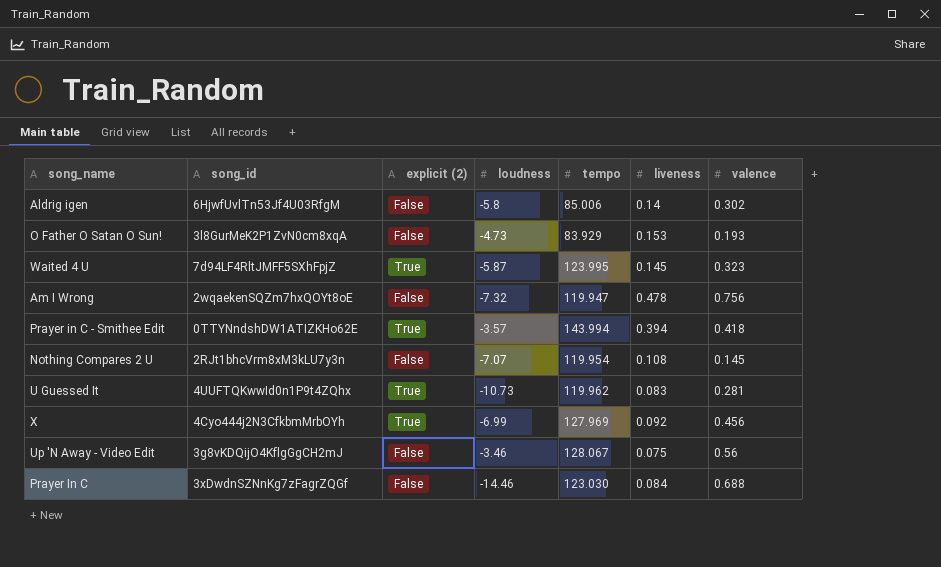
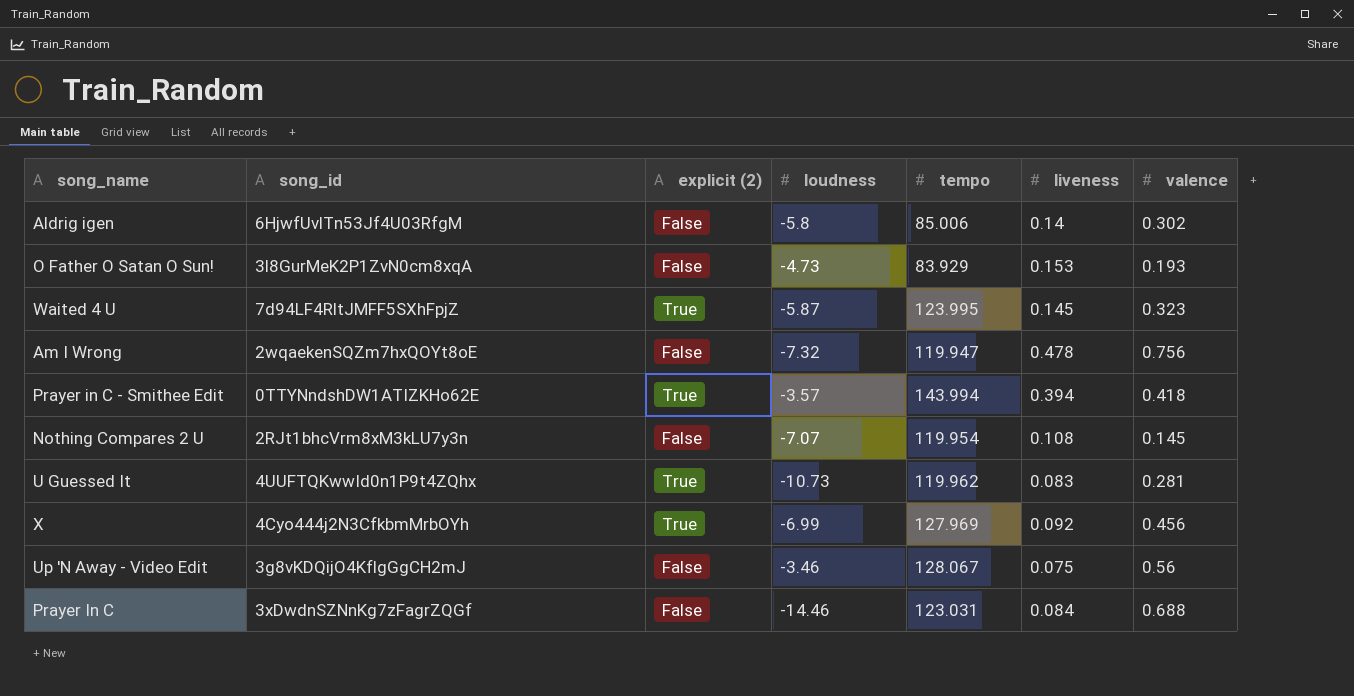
Prayer In C | tempo: 123.030 -> 123.031

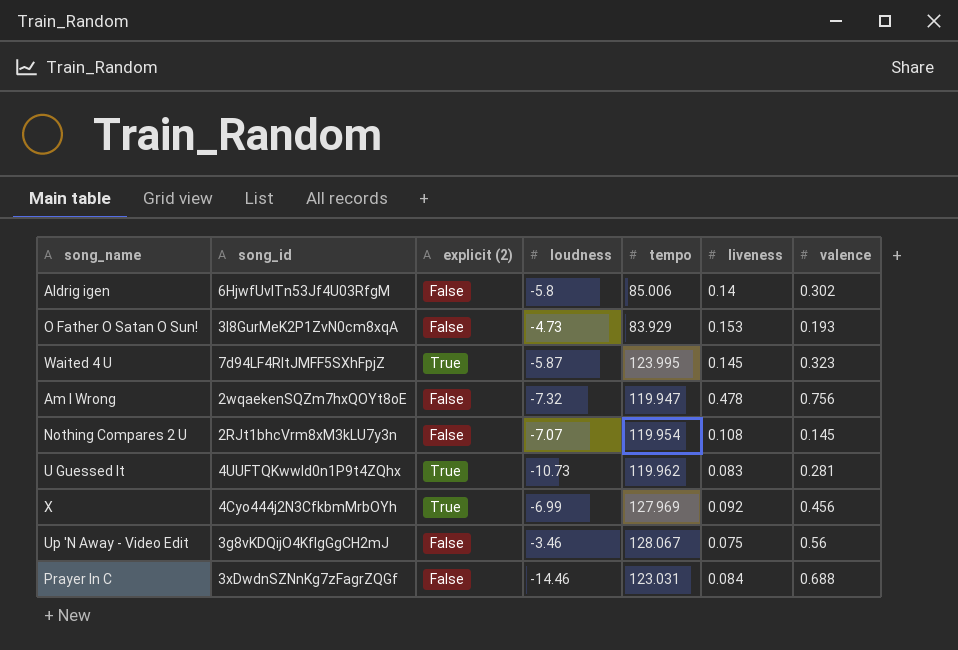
row Prayer in C - Smithee Edit: 0TTYNndshDW1ATIZKHo62E | True | -3.57 | 143.994 | 0.394 | 0.418 -> none

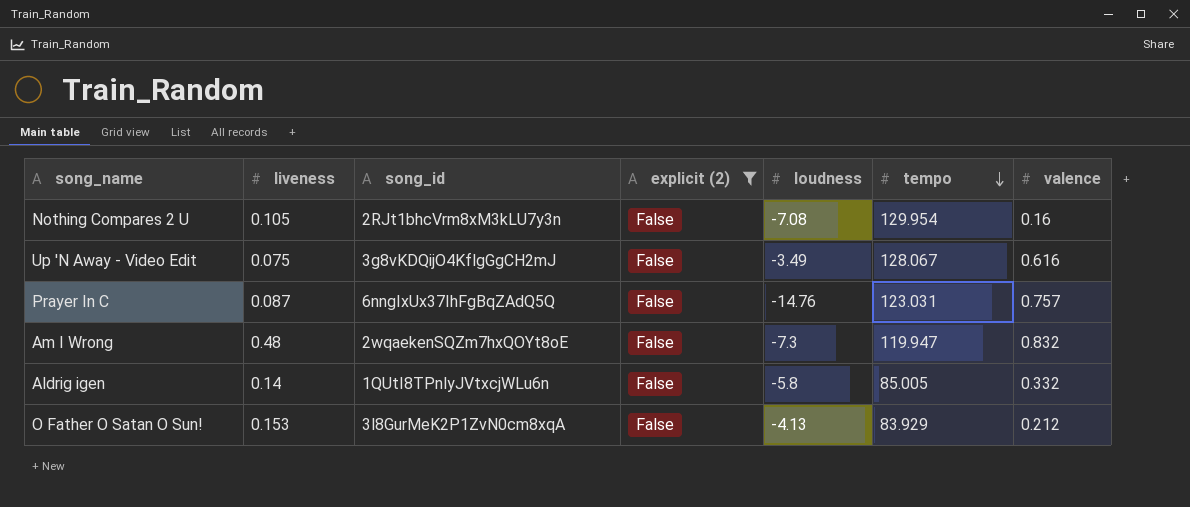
filter: none -> explicit (2) = False
row order: none -> tempo descending
column liveness | position: 6 -> 2
Nothing Compares 2 U | liveness: 0.108 -> 0.105
Nothing Compares 2 U | loudness: -7.07 -> -7.08
Nothing Compares 2 U | tempo: 119.954 -> 129.954
Nothing Compares 2 U | valence: 0.145 -> 0.16
Up 'N Away - Video Edit | loudness: -3.46 -> -3.49
Up 'N Away - Video Edit | valence: 0.56 -> 0.616
Prayer In C | liveness: 0.084 -> 0.087
Prayer In C | song_id: 3xDwdnSZNnKg7zFagrZQGf -> 6nngIxUx37IhFgBqZAdQ5Q
Prayer In C | loudness: -14.46 -> -14.76
Prayer In C | valence: 0.688 -> 0.757
Am I Wrong | liveness: 0.478 -> 0.48
Am I Wrong | loudness: -7.32 -> -7.3
Am I Wrong | valence: 0.756 -> 0.832
Aldrig igen | song_id: 6HjwfUvlTn53Jf4U03RfgM -> 1QUtI8TPnlyJVtxcjWLu6n
Aldrig igen | tempo: 85.006 -> 85.005
Aldrig igen | valence: 0.302 -> 0.332
O Father O Satan O Sun! | loudness: -4.73 -> -4.13
O Father O Satan O Sun! | valence: 0.193 -> 0.212

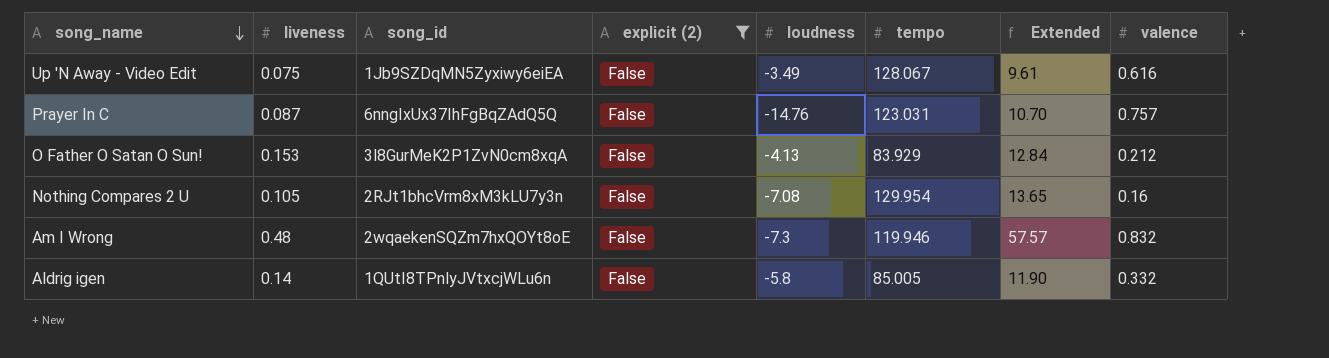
row order: tempo descending -> song_name descending
column Extended | formula: none -> [liveness] * [tempo]
Up 'N Away - Video Edit | song_id: 3g8vKDQijO4KflgGgCH2mJ -> 1Jb9SZDqMN5Zyxiwy6eiEA
Am I Wrong | tempo: 119.947 -> 119.946

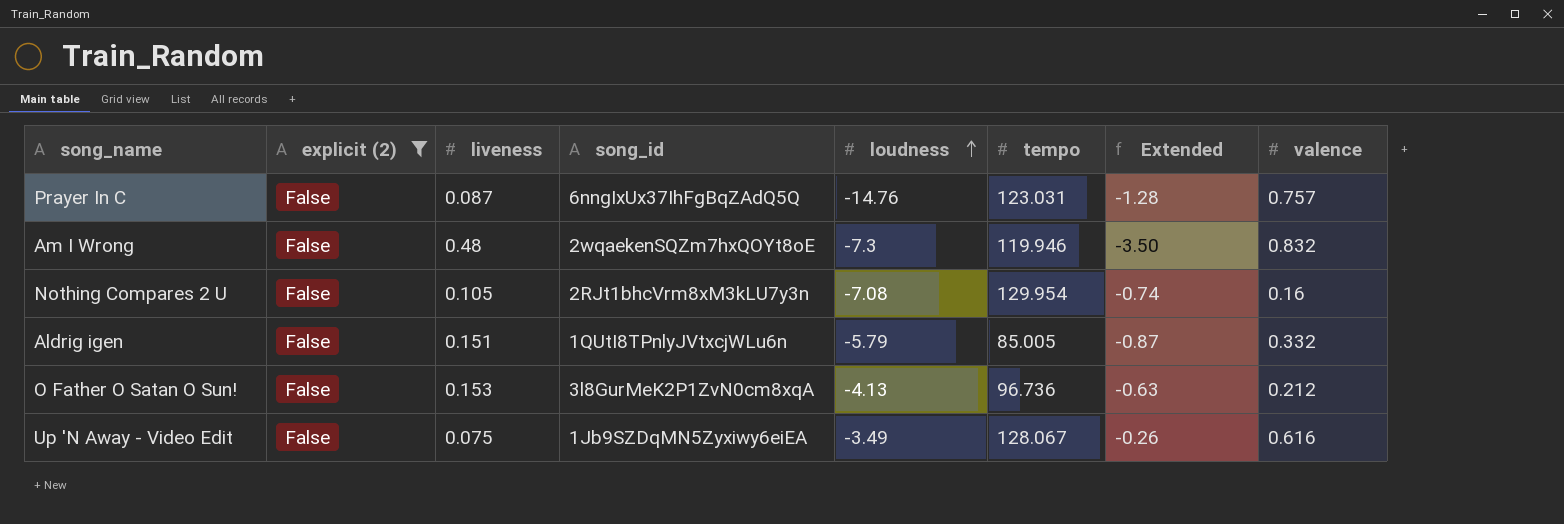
row order: song_name descending -> loudness ascending
column explicit (2) | position: 4 -> 2
column Extended | formula: [liveness] * [tempo] -> [liveness] * [loudness]
Aldrig igen | liveness: 0.14 -> 0.151
Aldrig igen | loudness: -5.8 -> -5.79
O Father O Satan O Sun! | tempo: 83.929 -> 96.736

